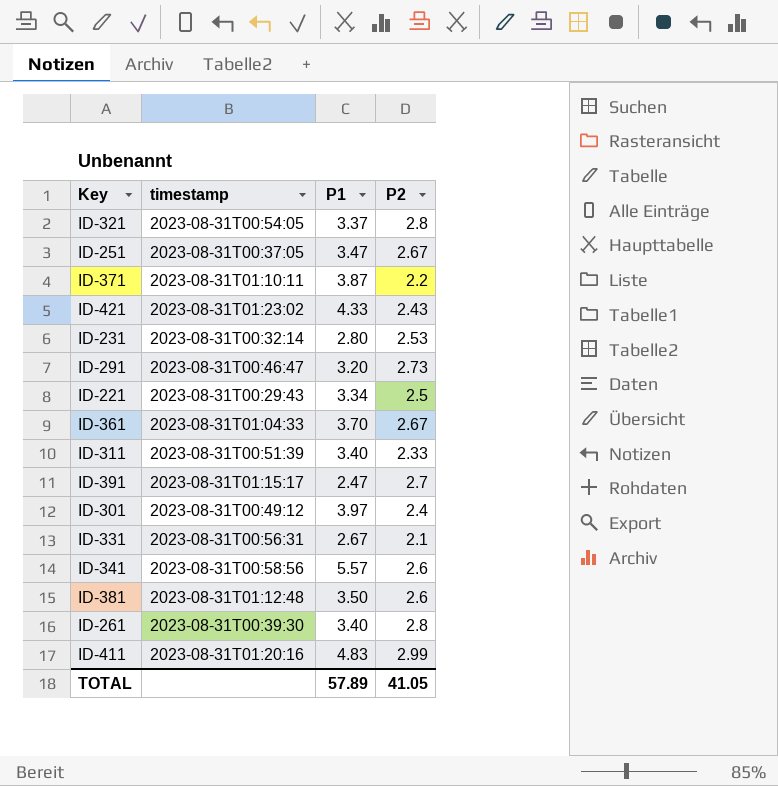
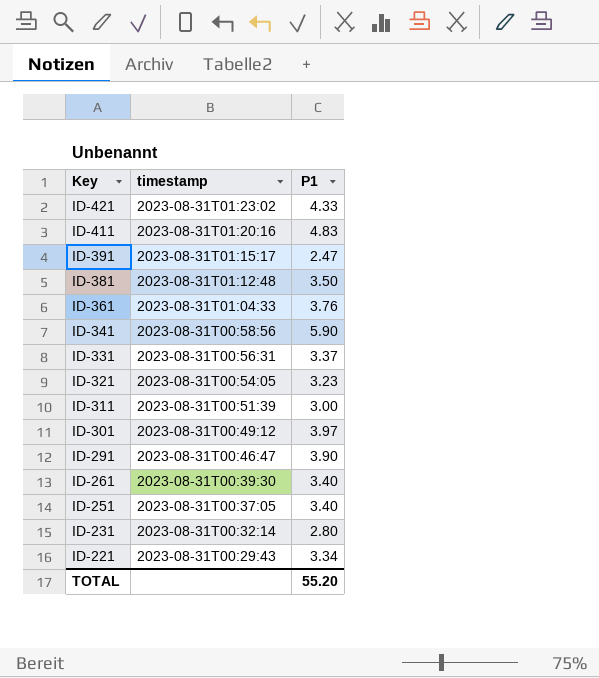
row order: none -> Key descending
column P2 | position: 4 -> none
row ID-371: 2023-08-31T01:10:11 | 3.87 | 2.2 -> none
ID-361 | P1: 3.70 -> 3.76
ID-341 | P1: 5.57 -> 5.90
ID-331 | P1: 2.67 -> 3.37
ID-321 | P1: 3.37 -> 3.23
ID-311 | P1: 3.40 -> 3.00
ID-291 | P1: 3.20 -> 3.90
ID-251 | P1: 3.47 -> 3.40
TOTAL | P1: 57.89 -> 55.20

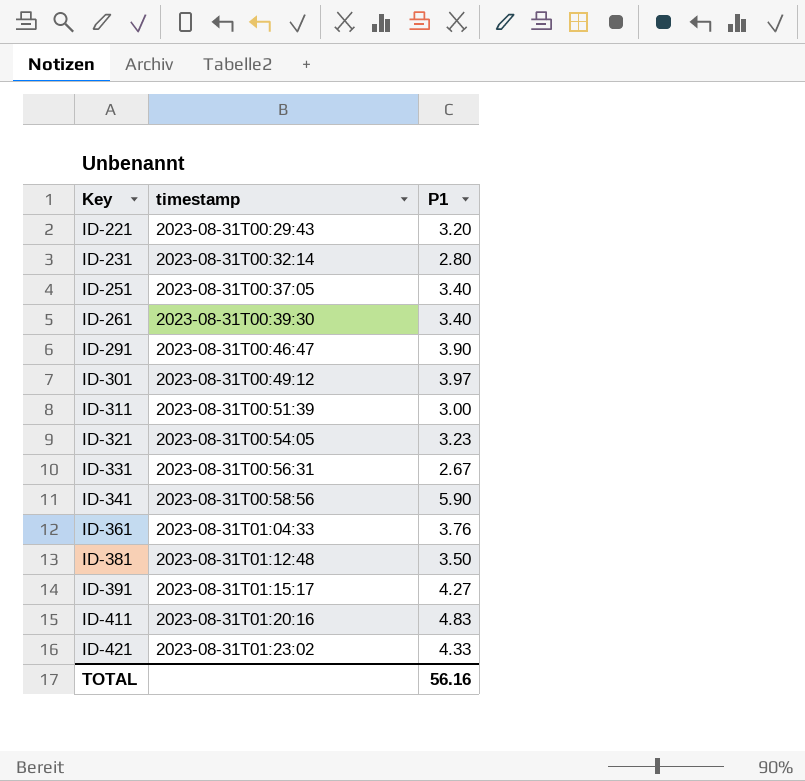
row order: Key descending -> Key ascending
ID-221 | P1: 3.34 -> 3.20
ID-331 | P1: 3.37 -> 2.67
ID-391 | P1: 2.47 -> 4.27
TOTAL | P1: 55.20 -> 56.16

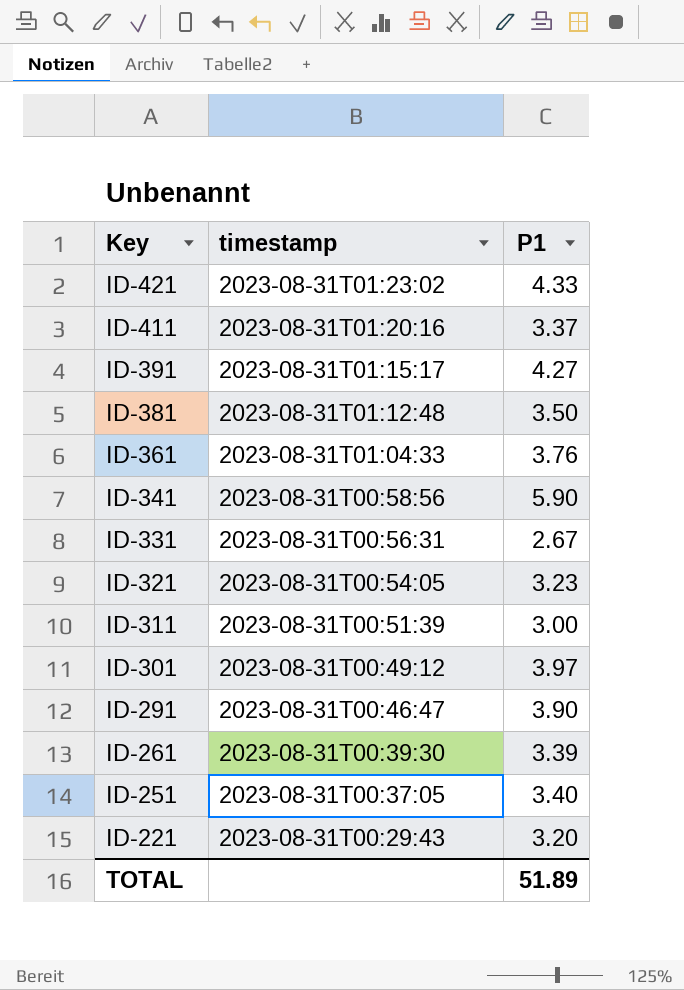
row order: Key ascending -> Key descending
row ID-231: 2023-08-31T00:32:14 | 2.80 -> none
ID-411 | P1: 4.83 -> 3.37
ID-261 | P1: 3.40 -> 3.39
TOTAL | P1: 56.16 -> 51.89

